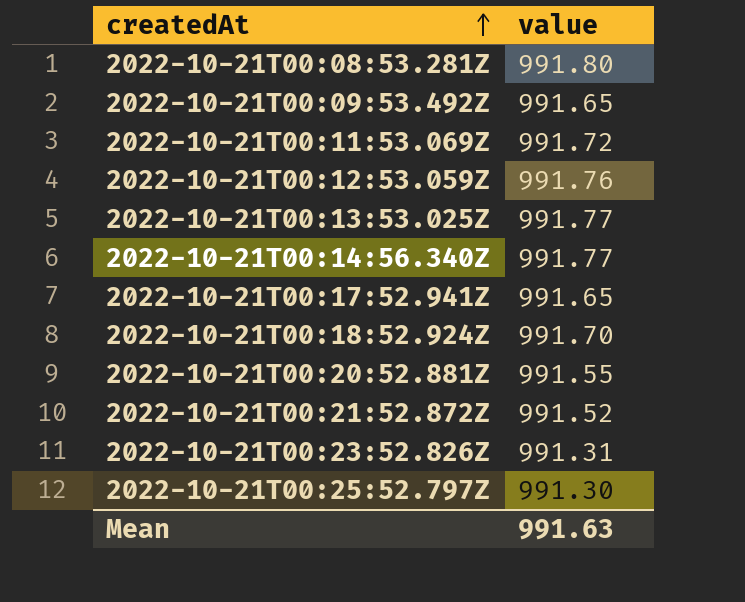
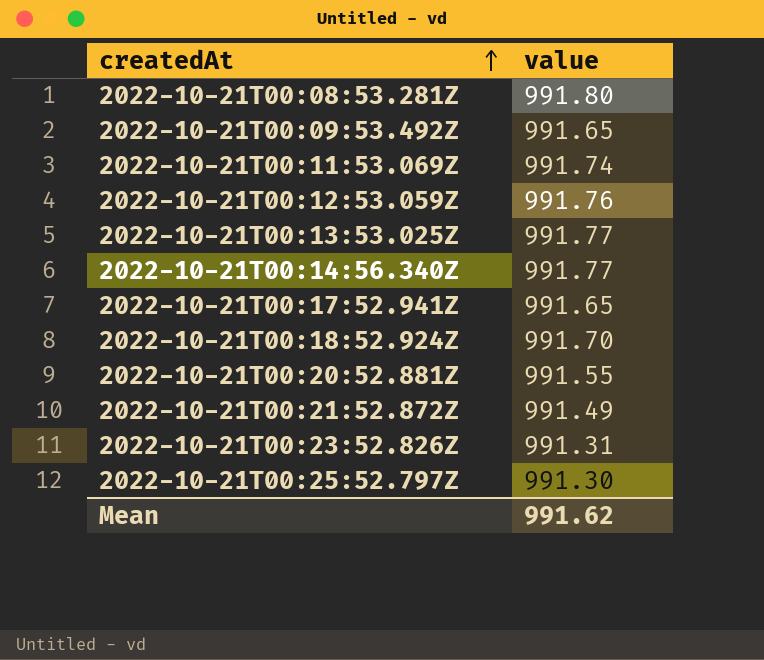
2022-10-21T00:11:53.069Z | value: 991.72 -> 991.74
2022-10-21T00:21:52.872Z | value: 991.52 -> 991.49
Mean | value: 991.63 -> 991.62

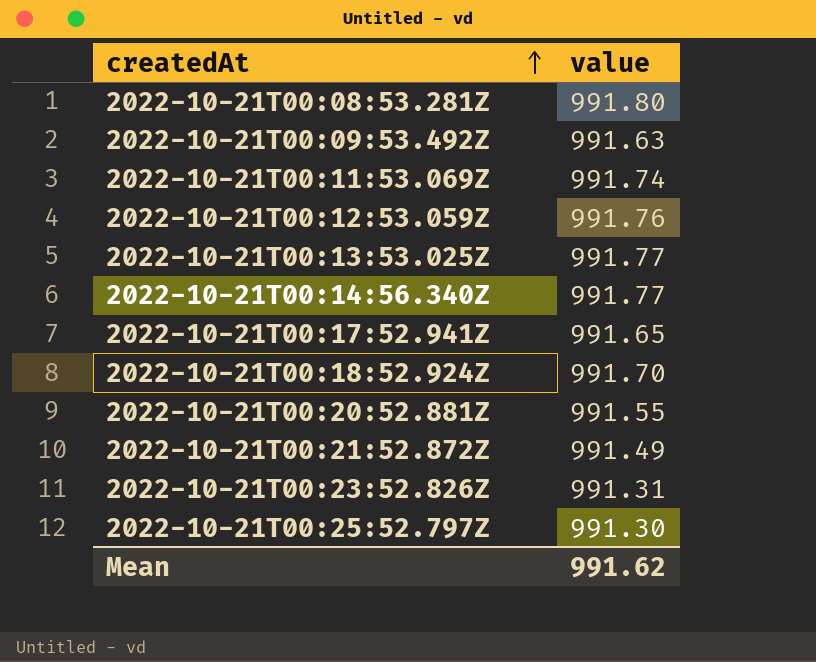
2022-10-21T00:09:53.492Z | value: 991.65 -> 991.63

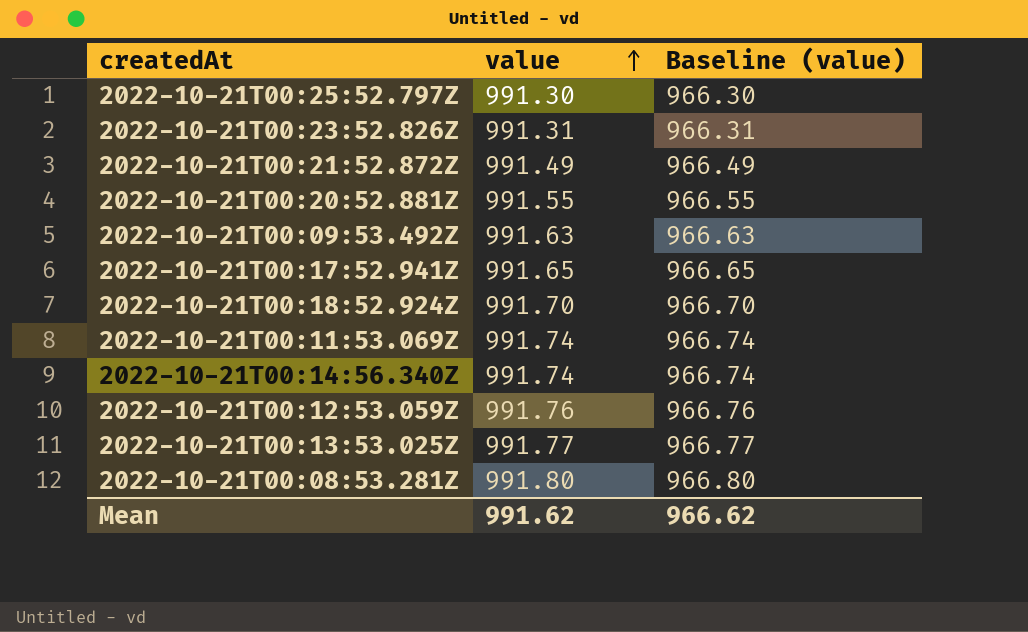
row order: createdAt ascending -> value ascending
column Baseline (value) | formula: none -> [value] - 25
2022-10-21T00:14:56.340Z | value: 991.77 -> 991.74

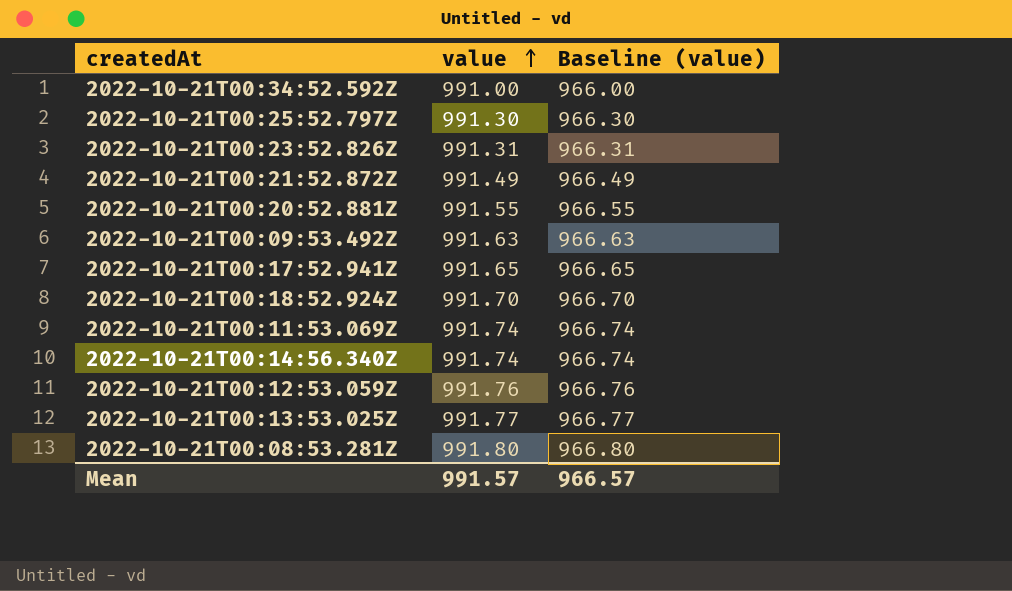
row 2022-10-21T00:34:52.592Z: none -> 991.00 | 966.00
Mean | value: 991.62 -> 991.57
Mean | Baseline (value): 966.62 -> 966.57

